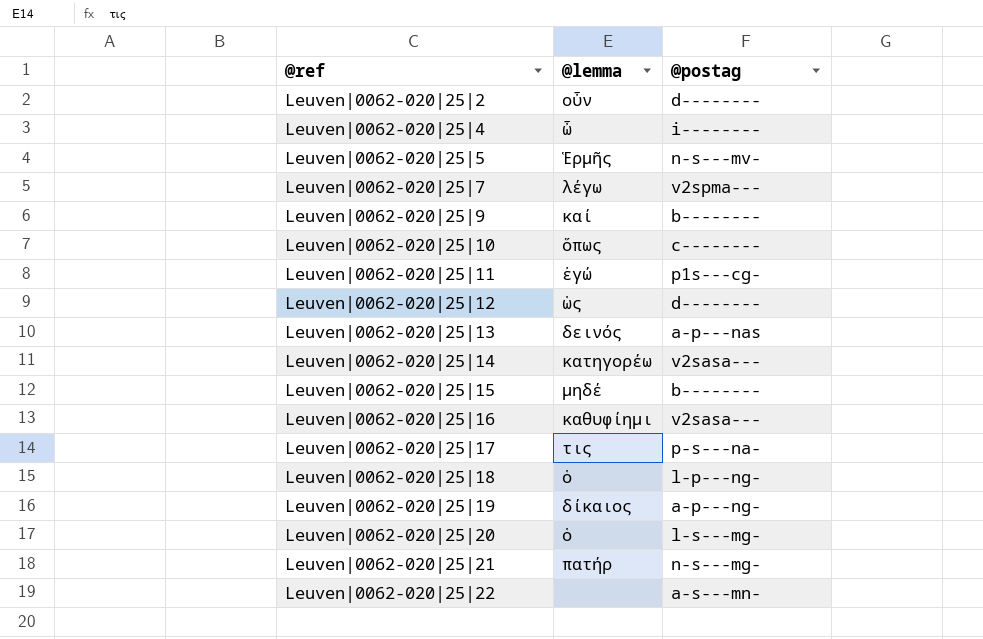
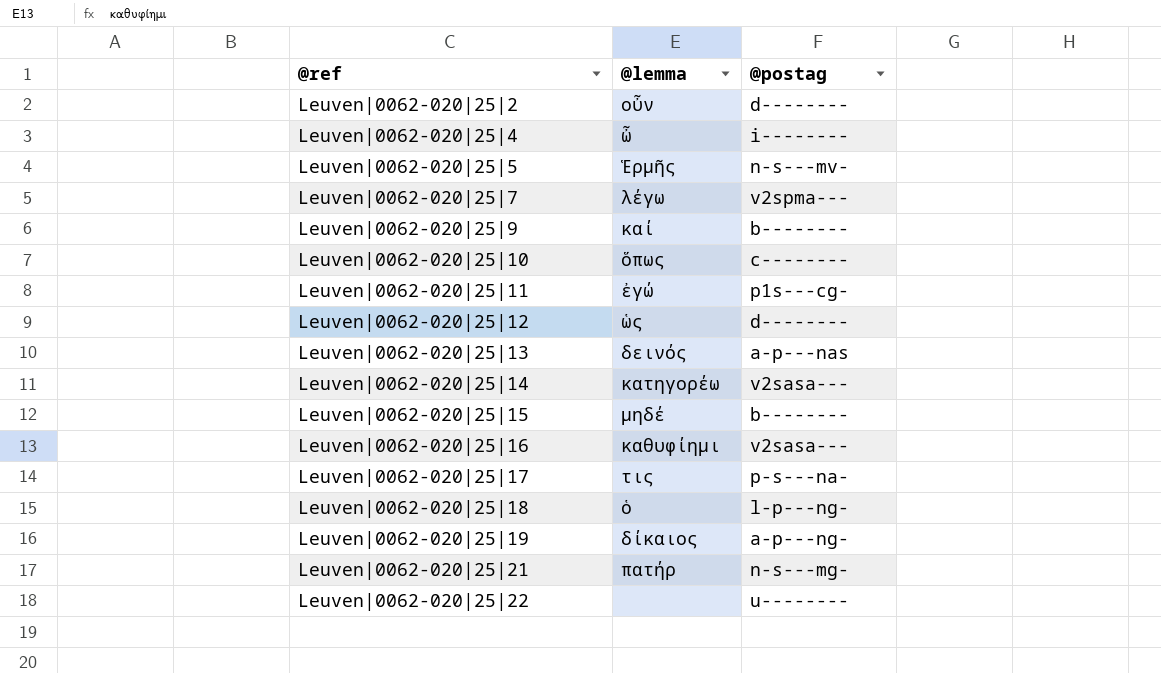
row Leuven|0062-020|25|20: ὁ | l-s---mg- -> none
Leuven|0062-020|25|22 | @postag: a-s---mn- -> u--------

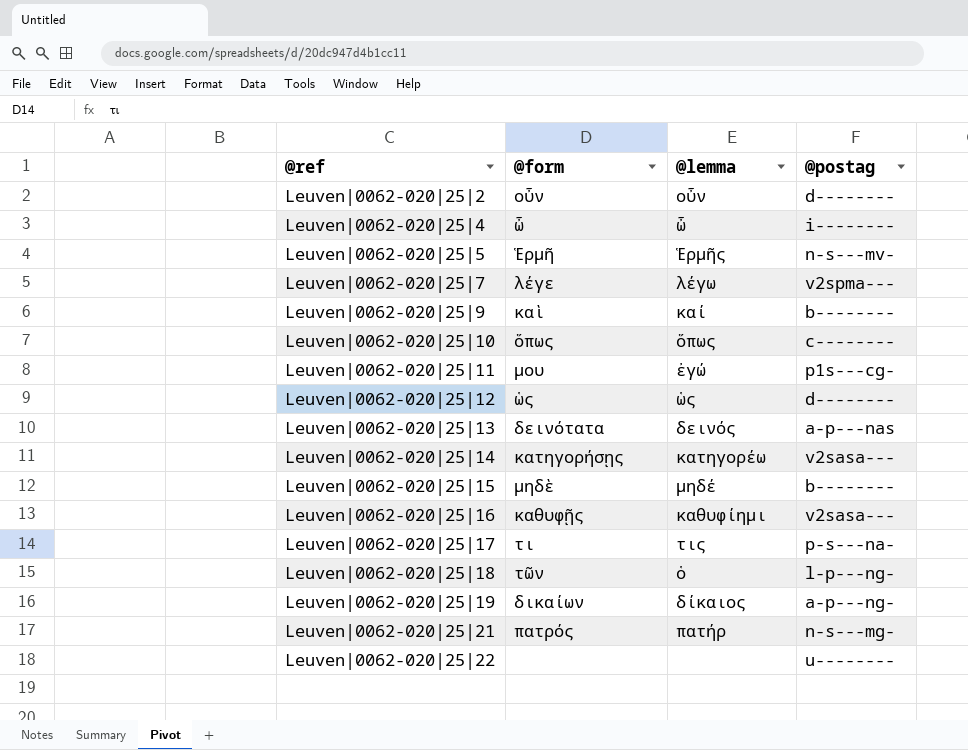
column @form | position: none -> 2

